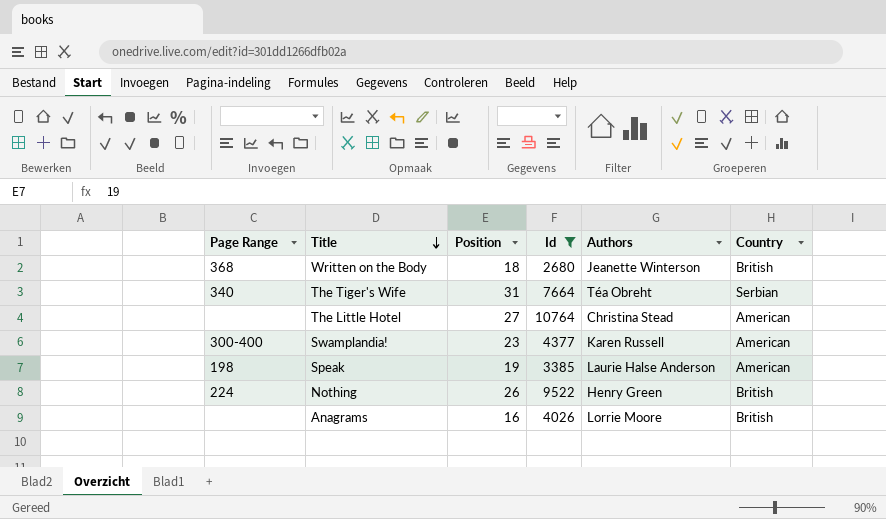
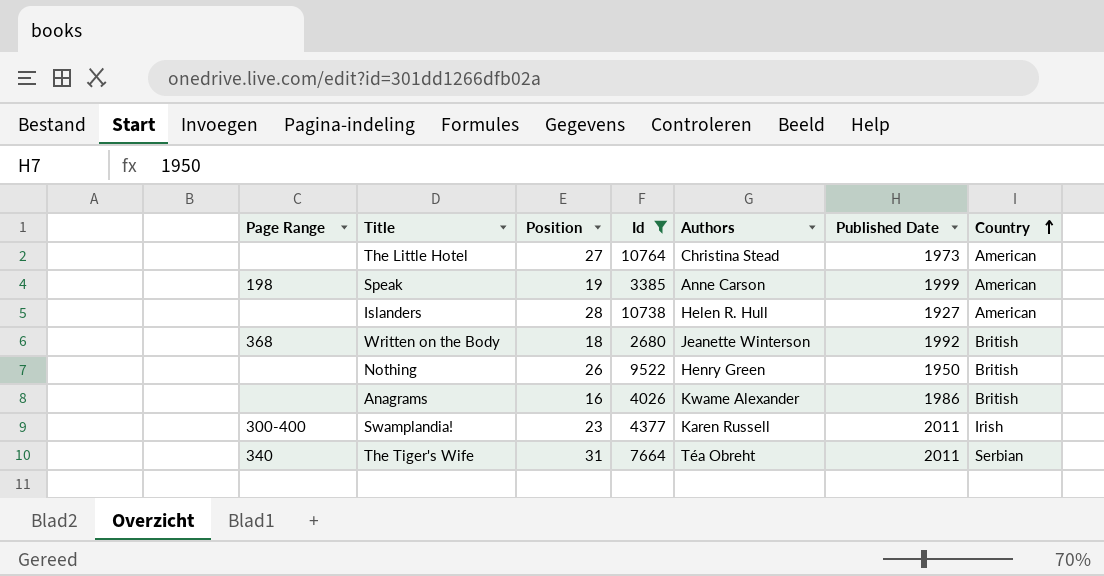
row order: Title descending -> Country ascending
column Published Date | position: none -> 6
Speak | Authors: Laurie Halse Anderson -> Anne Carson
row Islanders: none -> none | 28 | 10738 | Helen R. Hull | 1927 | American
Nothing | Page Range: 224 -> none
Anagrams | Authors: Lorrie Moore -> Kwame Alexander
Swamplandia! | Country: American -> Irish

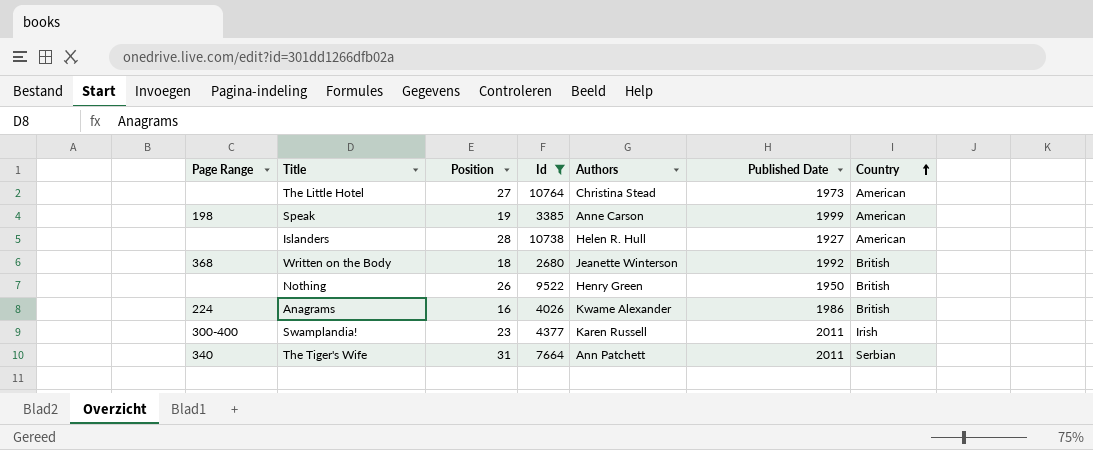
Anagrams | Page Range: none -> 224
The Tiger's Wife | Authors: Téa Obreht -> Ann Patchett

